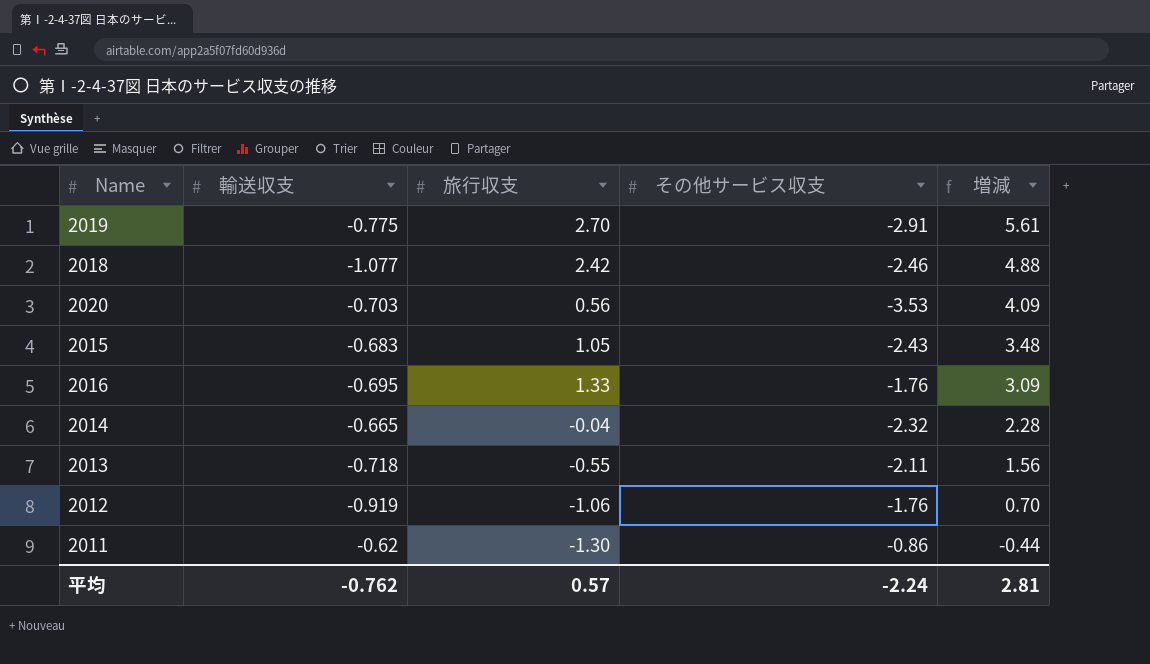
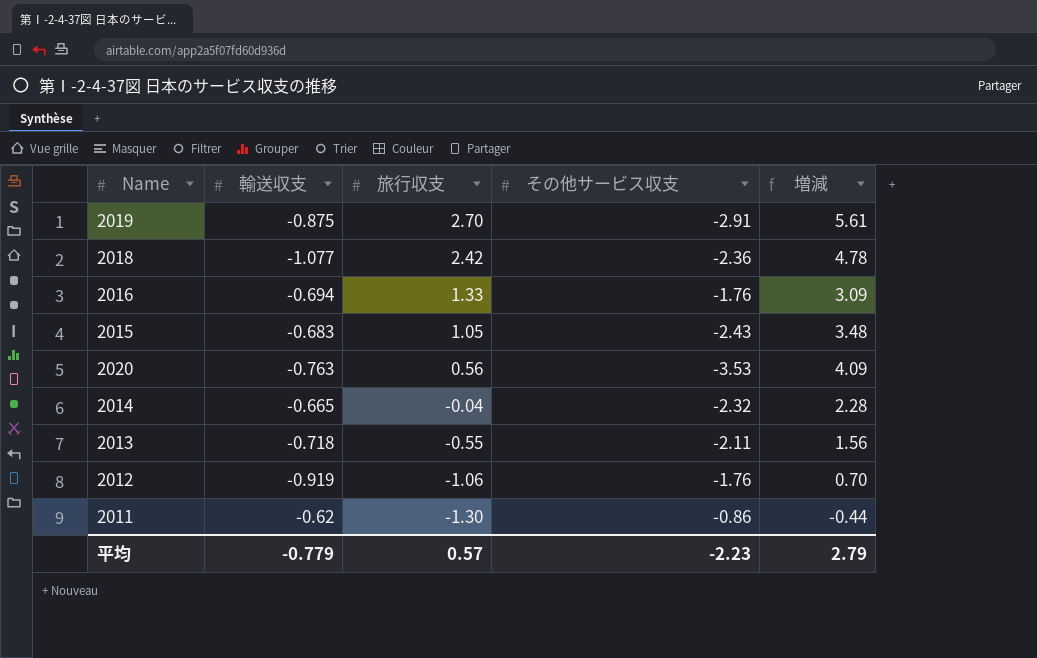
row order: 増減 descending -> 旅行収支 descending
2019 | 輸送収支: -0.775 -> -0.875
2018 | その他サービス収支: -2.46 -> -2.36
2018 | 増減: 4.88 -> 4.78
2016 | 輸送収支: -0.695 -> -0.694
2020 | 輸送収支: -0.703 -> -0.763
平均 | 輸送収支: -0.762 -> -0.779
平均 | その他サービス収支: -2.24 -> -2.23
平均 | 増減: 2.81 -> 2.79

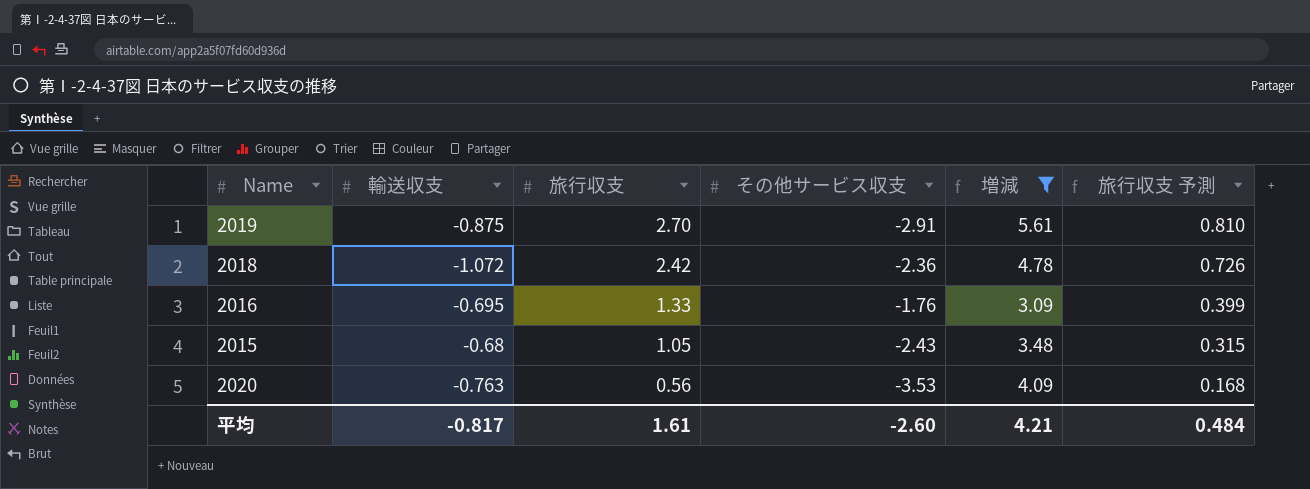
filter: none -> 増減 >= 3.09
column 旅行収支 予測 | formula: none -> [旅行収支] * 0.3
2018 | 輸送収支: -1.077 -> -1.072
2016 | 輸送収支: -0.694 -> -0.695
2015 | 輸送収支: -0.683 -> -0.68
平均 | 輸送収支: -0.779 -> -0.817
平均 | 旅行収支: 0.57 -> 1.61
平均 | その他サービス収支: -2.23 -> -2.60
平均 | 増減: 2.79 -> 4.21

